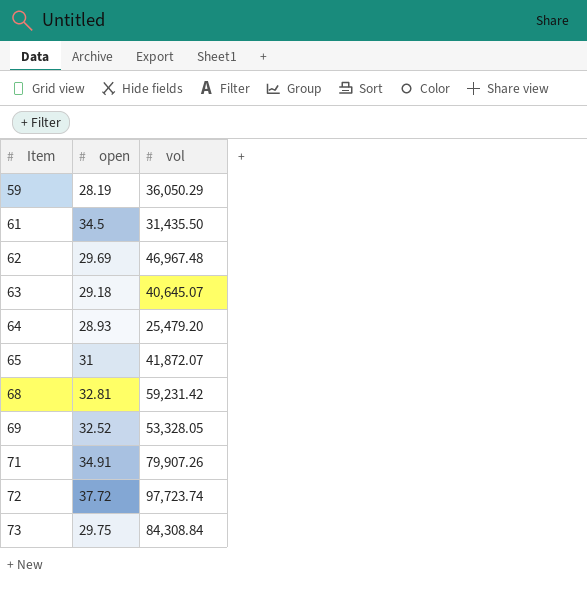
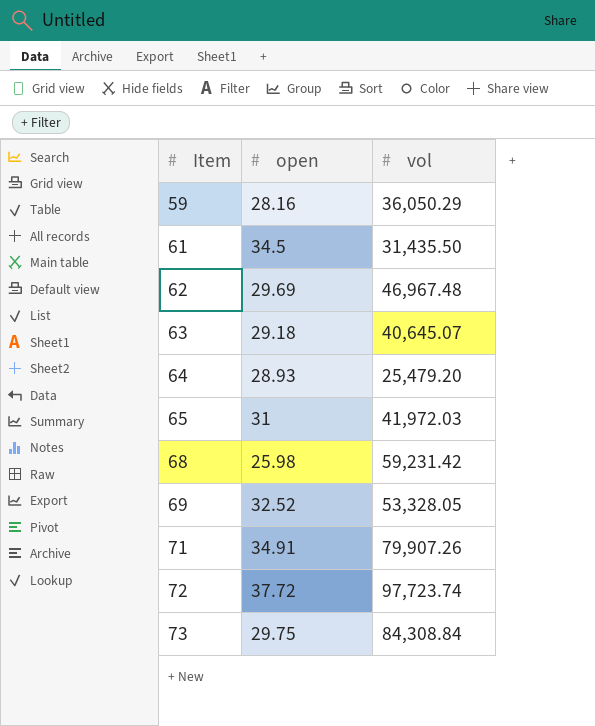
59 | open: 28.19 -> 28.16
65 | vol: 41,872.07 -> 41,972.03
68 | open: 32.81 -> 25.98

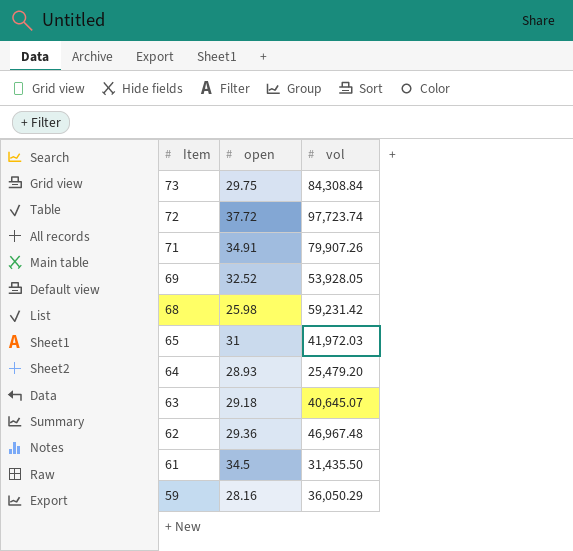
row order: Item ascending -> Item descending
69 | vol: 53,328.05 -> 53,928.05
62 | open: 29.69 -> 29.36

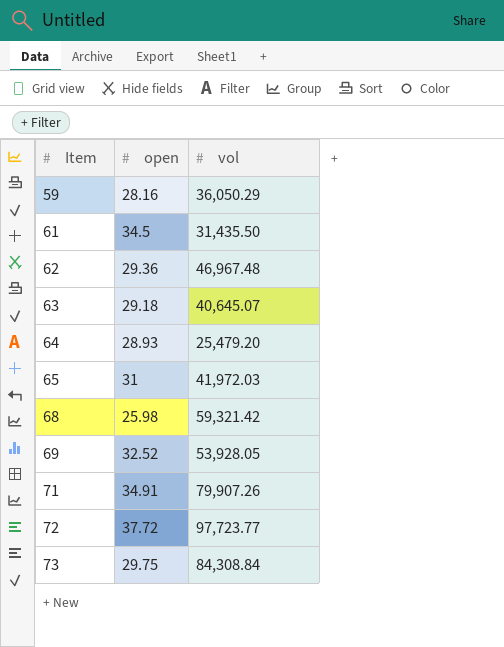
row order: Item descending -> Item ascending
68 | vol: 59,231.42 -> 59,321.42
72 | vol: 97,723.74 -> 97,723.77

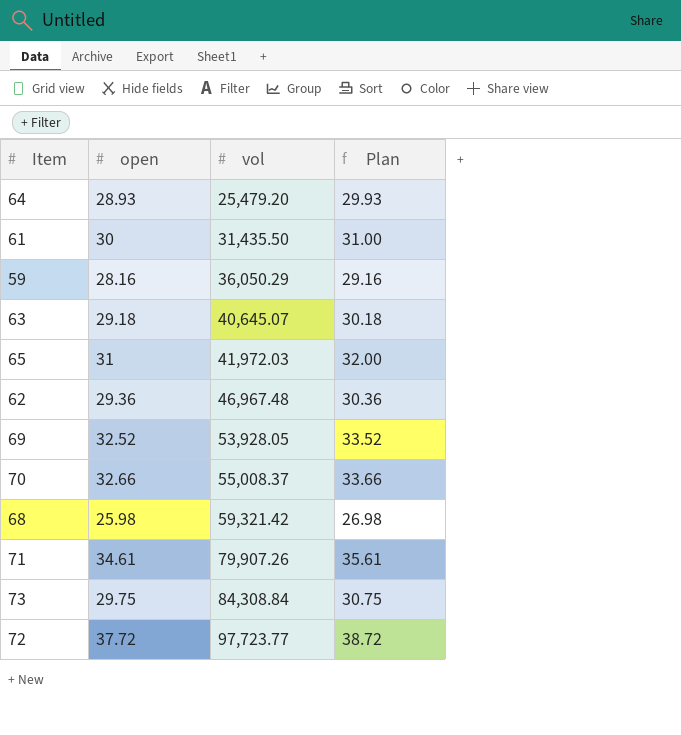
row order: Item ascending -> vol ascending
column Plan | formula: none -> [open] + 1
61 | open: 34.5 -> 30
row 70: none -> 32.66 | 55,008.37 | 33.66
71 | open: 34.91 -> 34.61

